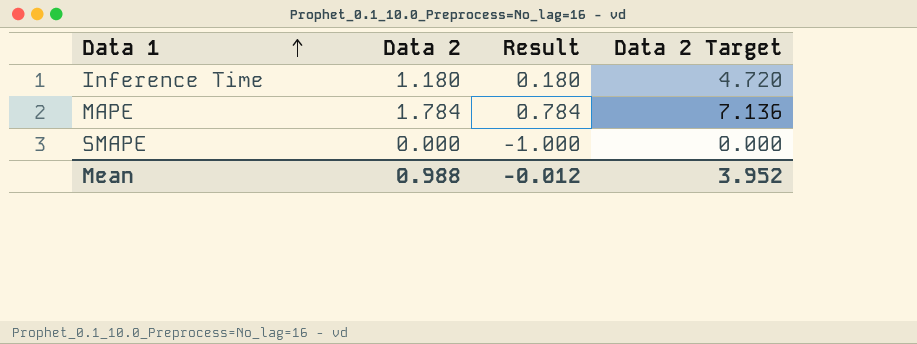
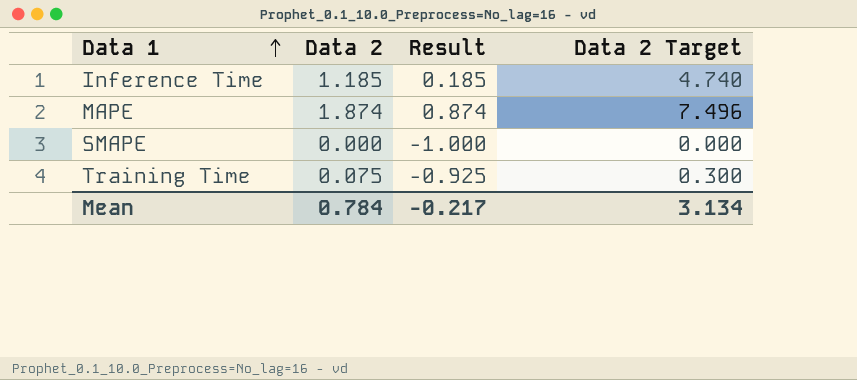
Inference Time | Data 2: 1.180 -> 1.185
Inference Time | Result: 0.180 -> 0.185
Inference Time | Data 2 Target: 4.720 -> 4.740
MAPE | Data 2: 1.784 -> 1.874
MAPE | Result: 0.784 -> 0.874
MAPE | Data 2 Target: 7.136 -> 7.496
row Training Time: none -> 0.075 | -0.925 | 0.300
Mean | Data 2: 0.988 -> 0.784
Mean | Result: -0.012 -> -0.217
Mean | Data 2 Target: 3.952 -> 3.134

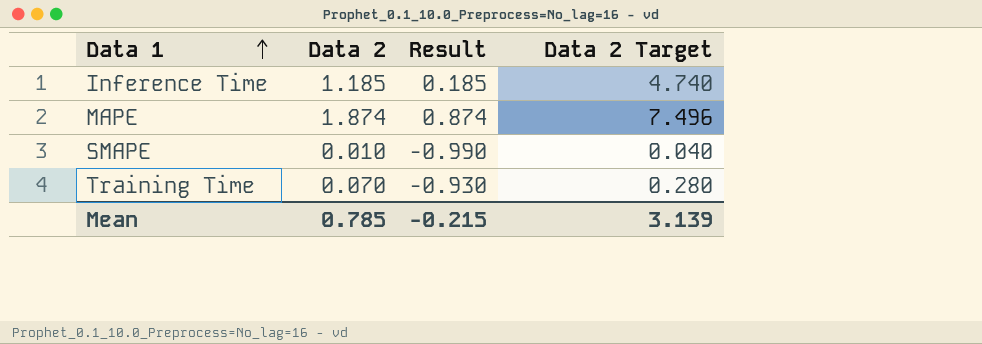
SMAPE | Data 2: 0.000 -> 0.010
SMAPE | Result: -1.000 -> -0.990
SMAPE | Data 2 Target: 0.000 -> 0.040
Training Time | Data 2: 0.075 -> 0.070
Training Time | Result: -0.925 -> -0.930
Training Time | Data 2 Target: 0.300 -> 0.280
Mean | Data 2: 0.784 -> 0.785
Mean | Result: -0.217 -> -0.215
Mean | Data 2 Target: 3.134 -> 3.139

